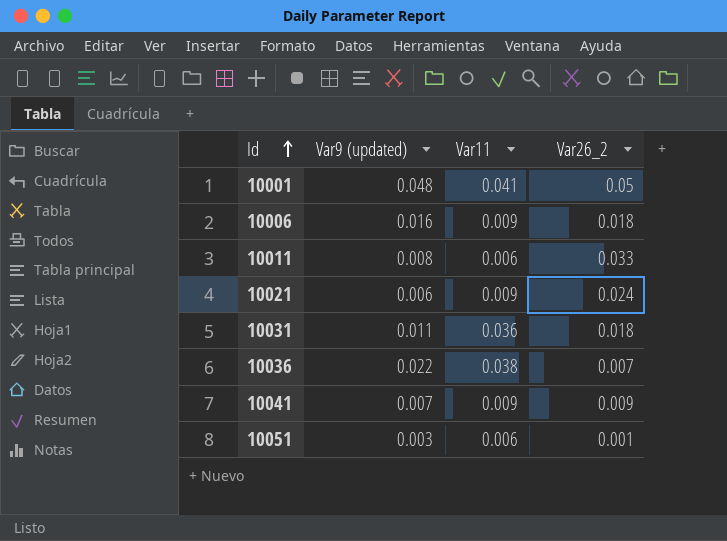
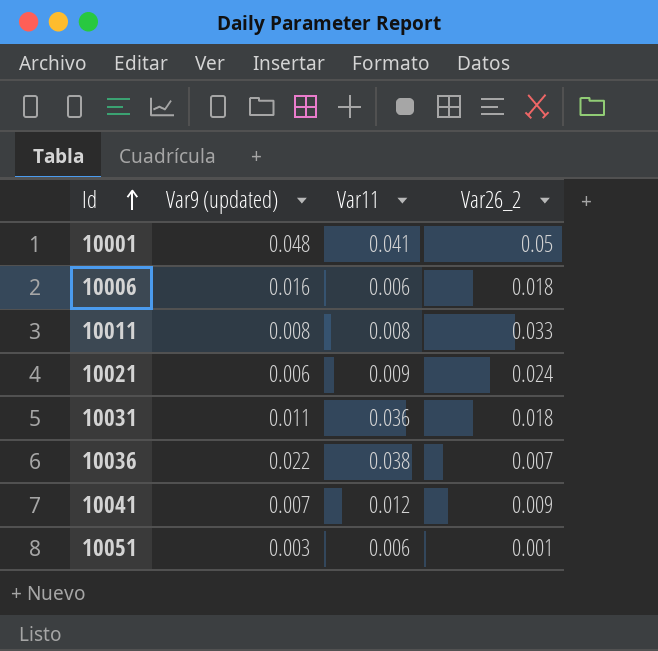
10006 | Var11: 0.009 -> 0.006
10011 | Var11: 0.006 -> 0.008
10041 | Var11: 0.009 -> 0.012

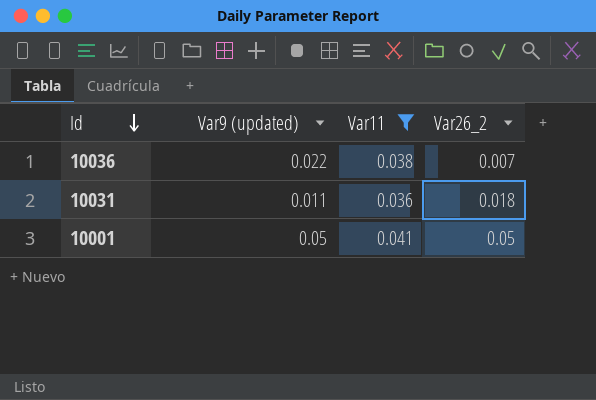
filter: none -> Var11 >= 0.036
row order: Id ascending -> Id descending
10001 | Var9 (updated): 0.048 -> 0.05

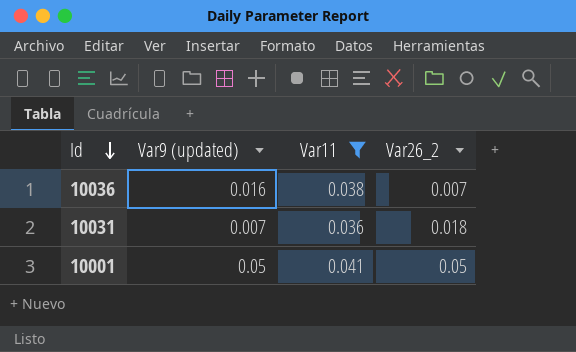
10036 | Var9 (updated): 0.022 -> 0.016
10031 | Var9 (updated): 0.011 -> 0.007

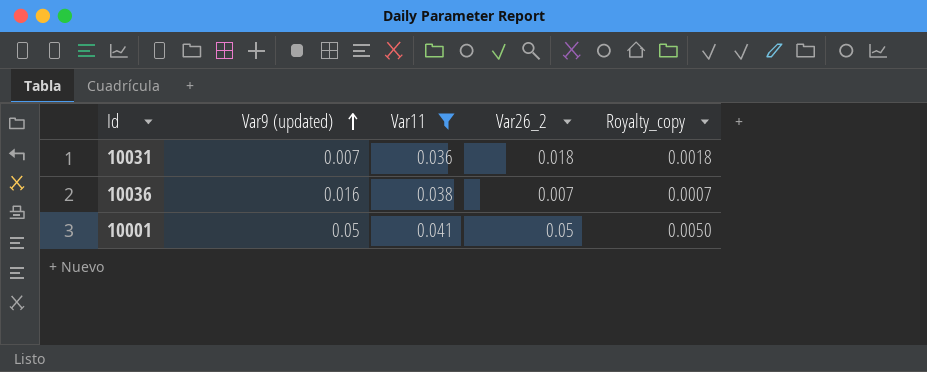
row order: Id descending -> Var9 (updated) ascending
column Royalty_copy | formula: none -> [Var26_2] * 0.1

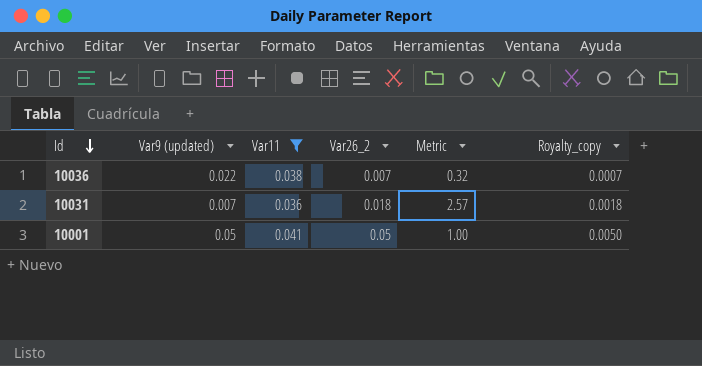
row order: Var9 (updated) ascending -> Id descending
column Metric | formula: none -> [Var26_2] / [Var9 (updated)]
10036 | Var9 (updated): 0.016 -> 0.022

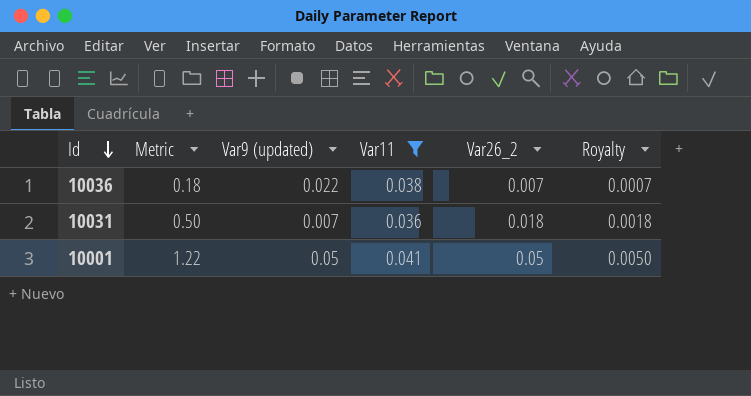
column Metric | formula: [Var26_2] / [Var9 (updated)] -> [Var26_2] / [Var11]
column Metric | position: 5 -> 2
column name: Royalty_copy -> Royalty

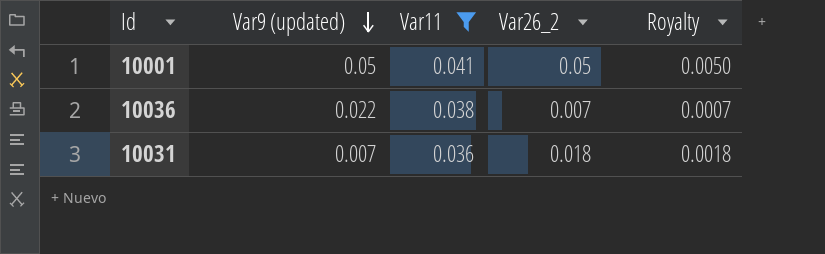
row order: Id descending -> Var9 (updated) descending
column Metric | formula: [Var26_2] / [Var11] -> none

